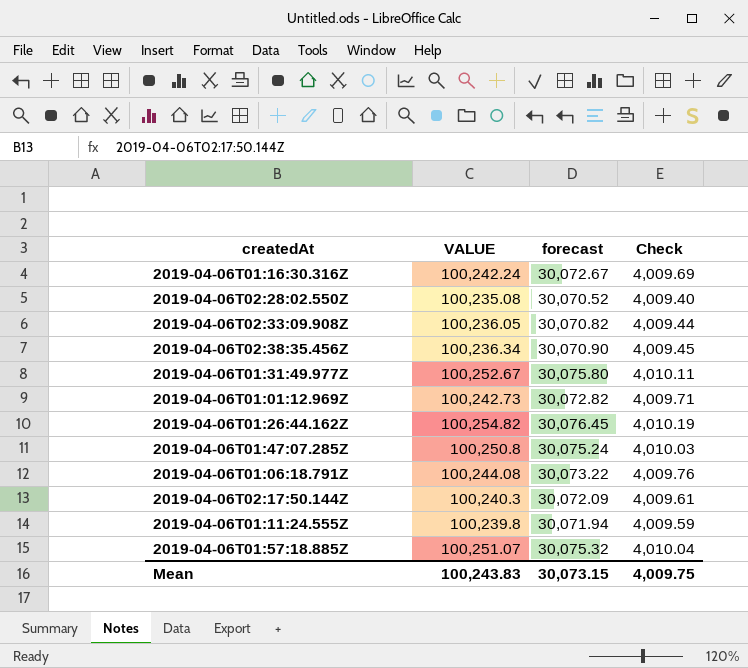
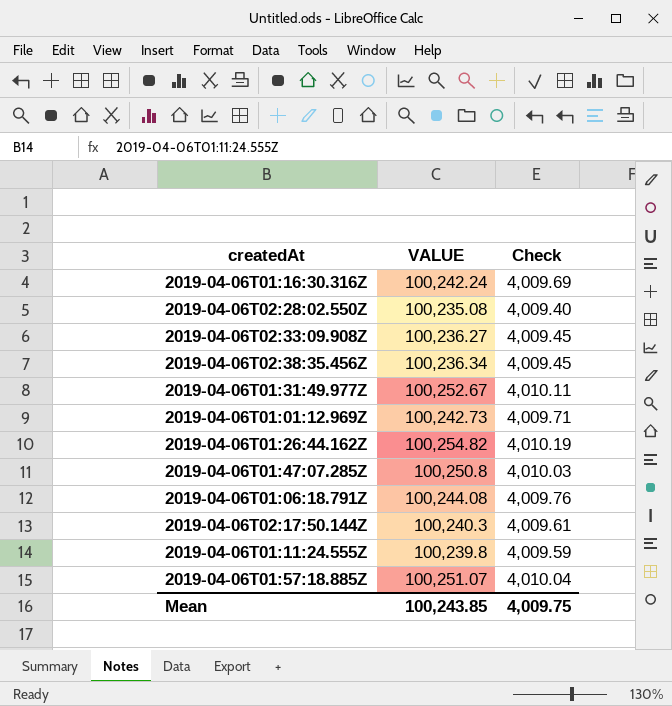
column forecast | formula: [VALUE] * 0.3 -> none
2019-04-06T02:33:09.908Z | VALUE: 100,236.05 -> 100,236.27
2019-04-06T02:33:09.908Z | Check: 4,009.44 -> 4,009.45
Mean | VALUE: 100,243.83 -> 100,243.85

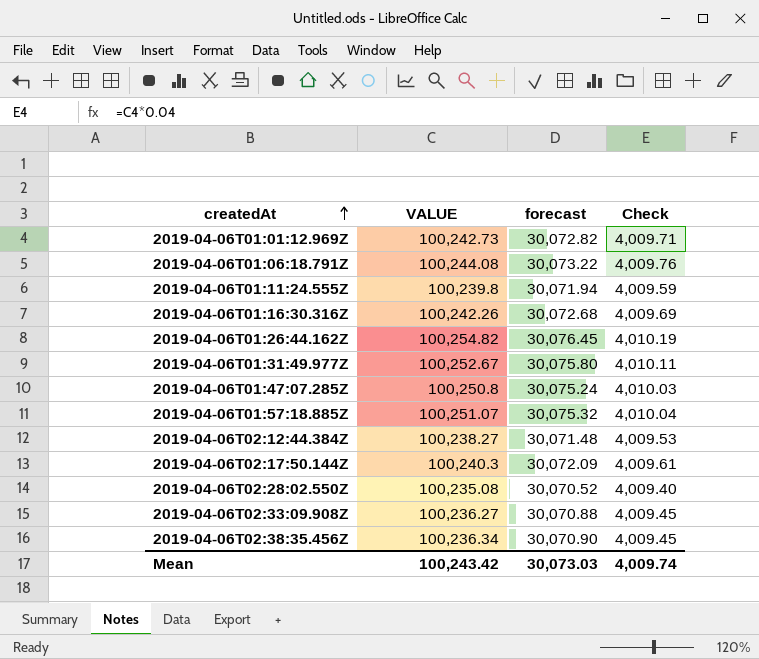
row order: none -> createdAt ascending
column forecast | formula: none -> [VALUE] * 0.3
2019-04-06T01:16:30.316Z | VALUE: 100,242.24 -> 100,242.26
row 2019-04-06T02:12:44.384Z: none -> 100,238.27 | 30,071.48 | 4,009.53
Mean | VALUE: 100,243.85 -> 100,243.42
Mean | Check: 4,009.75 -> 4,009.74

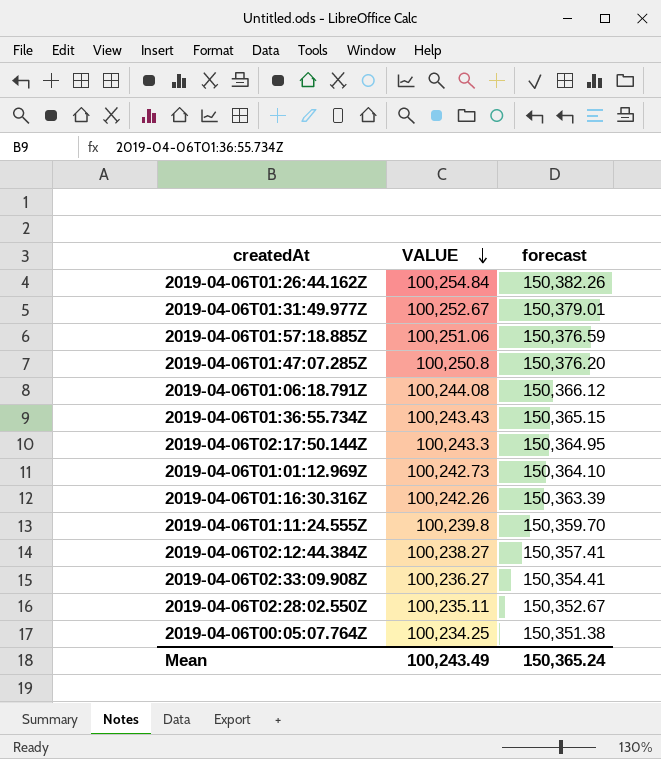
row order: createdAt ascending -> VALUE descending
column Check | formula: [VALUE] * 0.04 -> none
column forecast | formula: [VALUE] * 0.3 -> [VALUE] * 1.5
row 2019-04-06T02:38:35.456Z: 100,236.34 | 30,070.90 | 4,009.45 -> none
2019-04-06T01:26:44.162Z | VALUE: 100,254.82 -> 100,254.84
2019-04-06T01:57:18.885Z | VALUE: 100,251.07 -> 100,251.06
row 2019-04-06T01:36:55.734Z: none -> 100,243.43 | 150,365.15
2019-04-06T02:17:50.144Z | VALUE: 100,240.3 -> 100,243.3
2019-04-06T02:28:02.550Z | VALUE: 100,235.08 -> 100,235.11
row 2019-04-06T00:05:07.764Z: none -> 100,234.25 | 150,351.38
Mean | VALUE: 100,243.42 -> 100,243.49
Mean | forecast: 30,073.03 -> 150,365.24

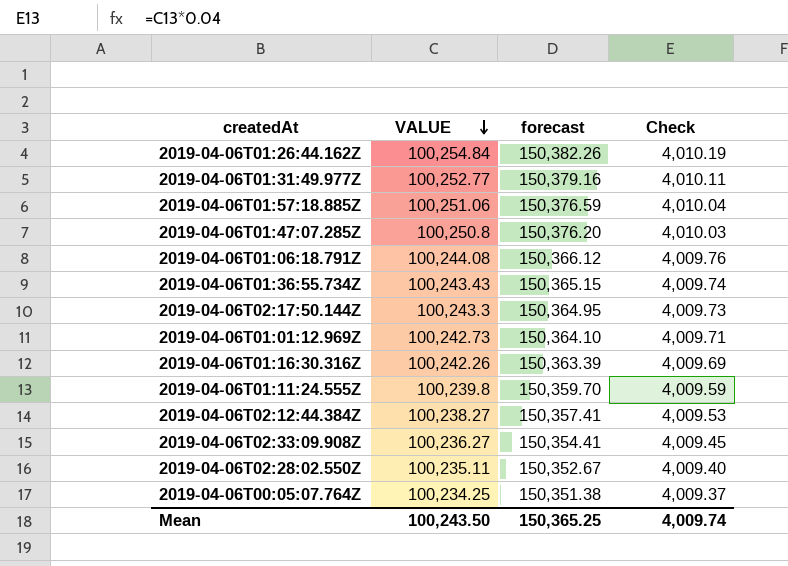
column Check | formula: none -> [VALUE] * 0.04
2019-04-06T01:31:49.977Z | VALUE: 100,252.67 -> 100,252.77
2019-04-06T01:31:49.977Z | forecast: 150,379.01 -> 150,379.16
Mean | VALUE: 100,243.49 -> 100,243.50
Mean | forecast: 150,365.24 -> 150,365.25

